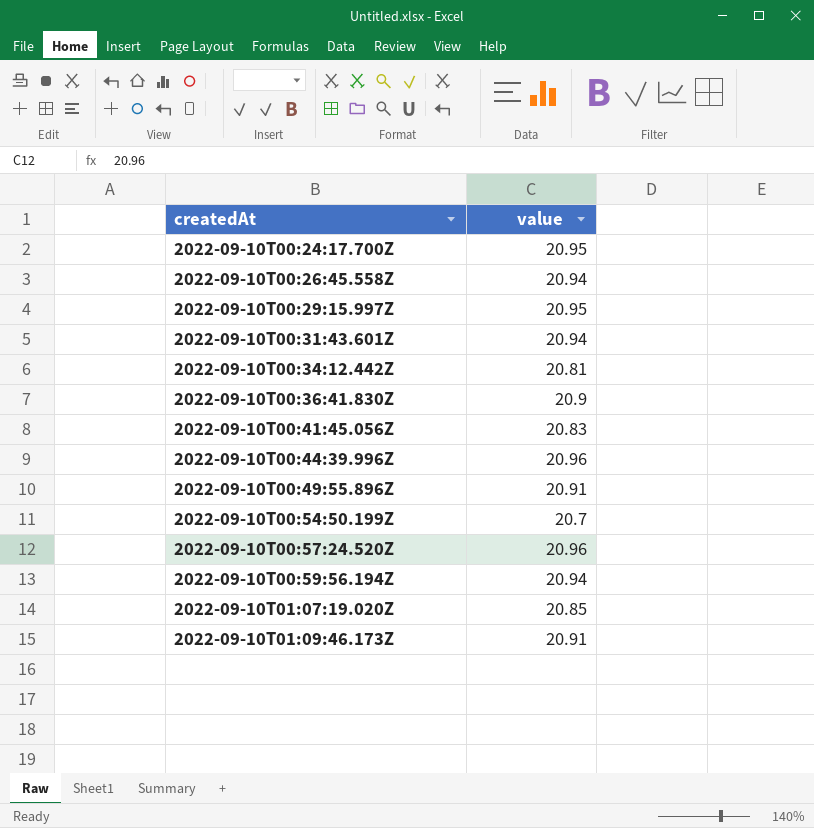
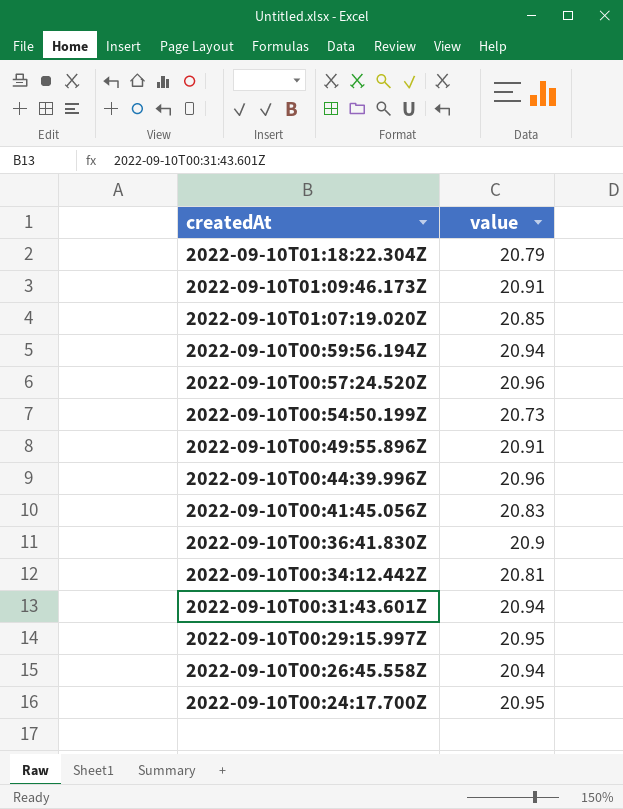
row order: createdAt ascending -> createdAt descending
row 2022-09-10T01:18:22.304Z: none -> 20.79
2022-09-10T00:54:50.199Z | value: 20.7 -> 20.73

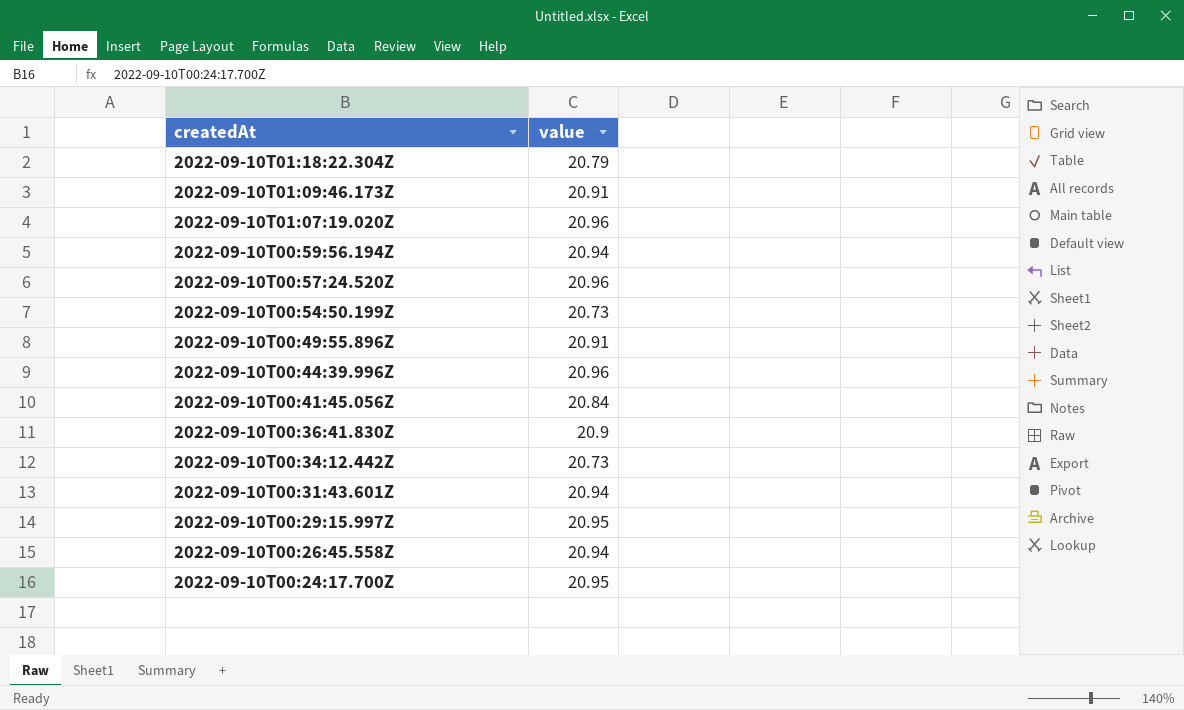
2022-09-10T01:07:19.020Z | value: 20.85 -> 20.96
2022-09-10T00:41:45.056Z | value: 20.83 -> 20.84
2022-09-10T00:34:12.442Z | value: 20.81 -> 20.73

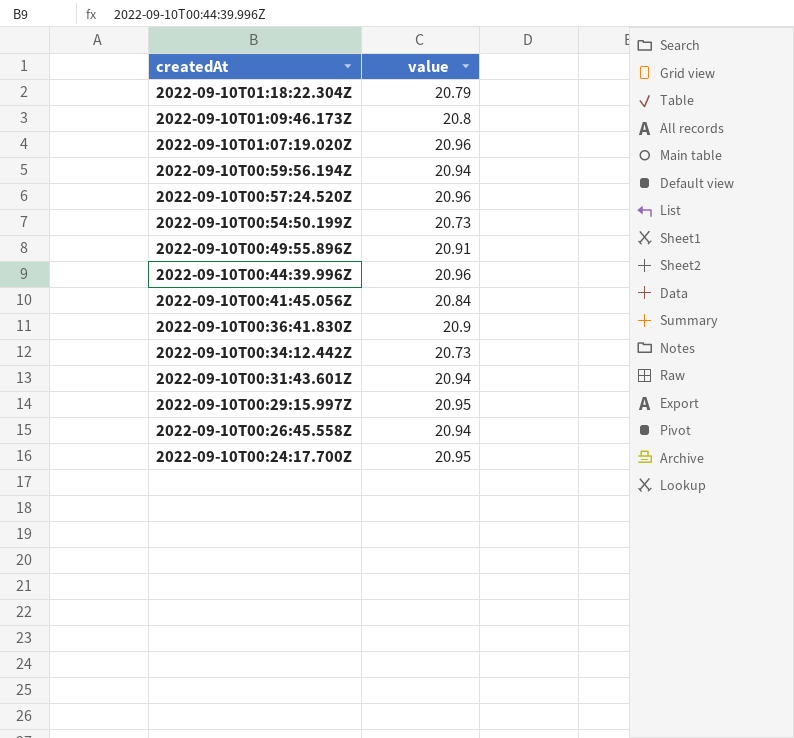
2022-09-10T01:09:46.173Z | value: 20.91 -> 20.8

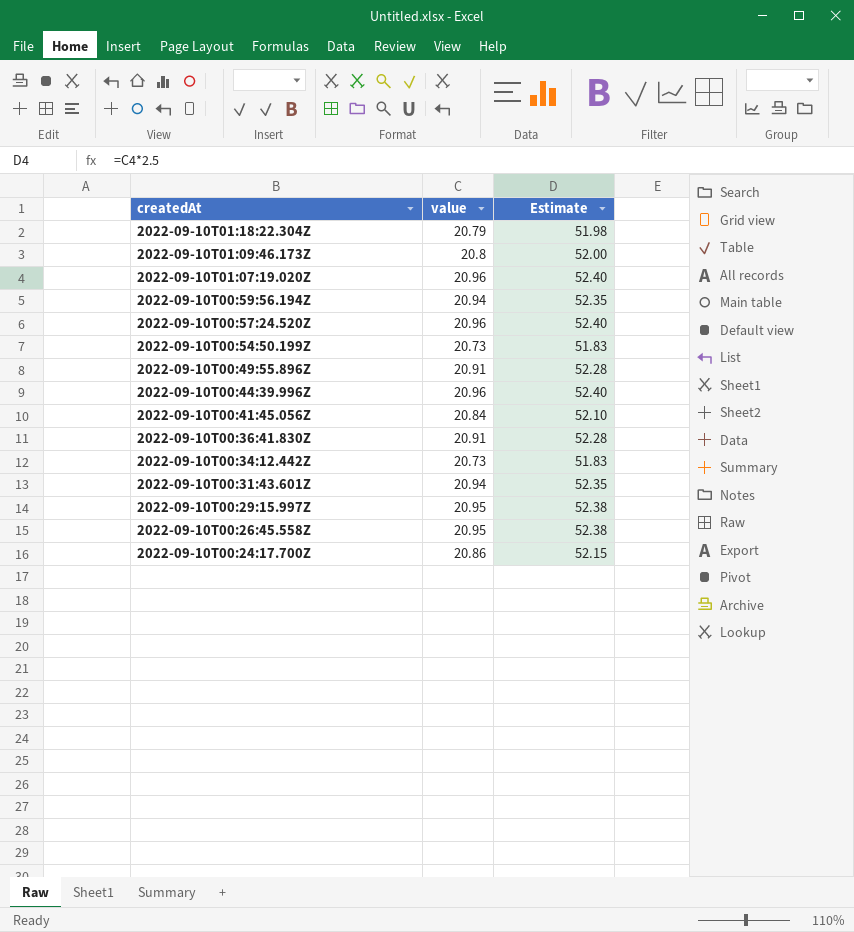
column Estimate | formula: none -> [value] * 2.5
2022-09-10T00:36:41.830Z | value: 20.9 -> 20.91
2022-09-10T00:26:45.558Z | value: 20.94 -> 20.95
2022-09-10T00:24:17.700Z | value: 20.95 -> 20.86

